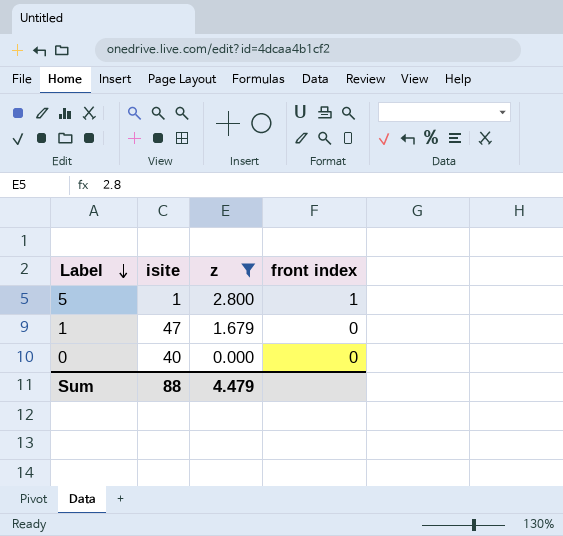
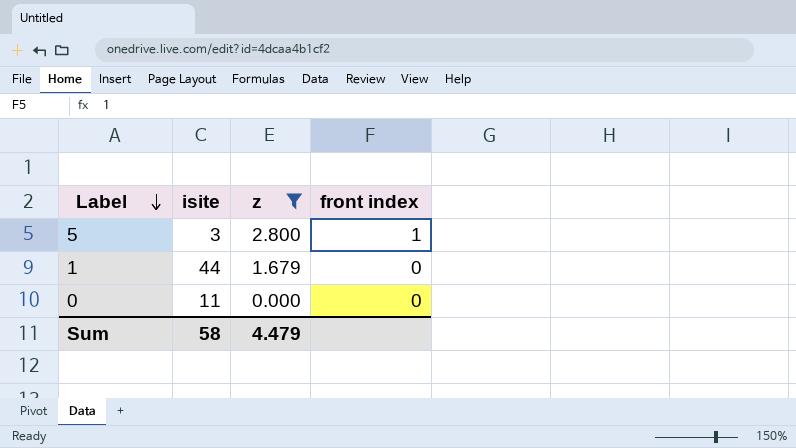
5 | isite: 1 -> 3
1 | isite: 47 -> 44
0 | isite: 40 -> 11
Sum | isite: 88 -> 58

